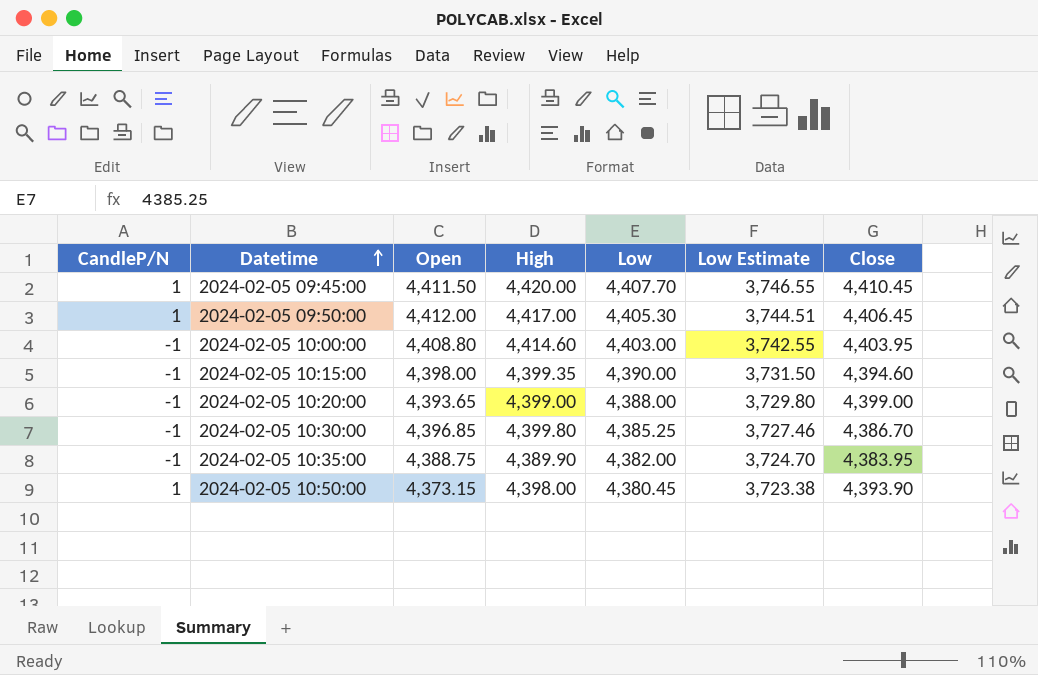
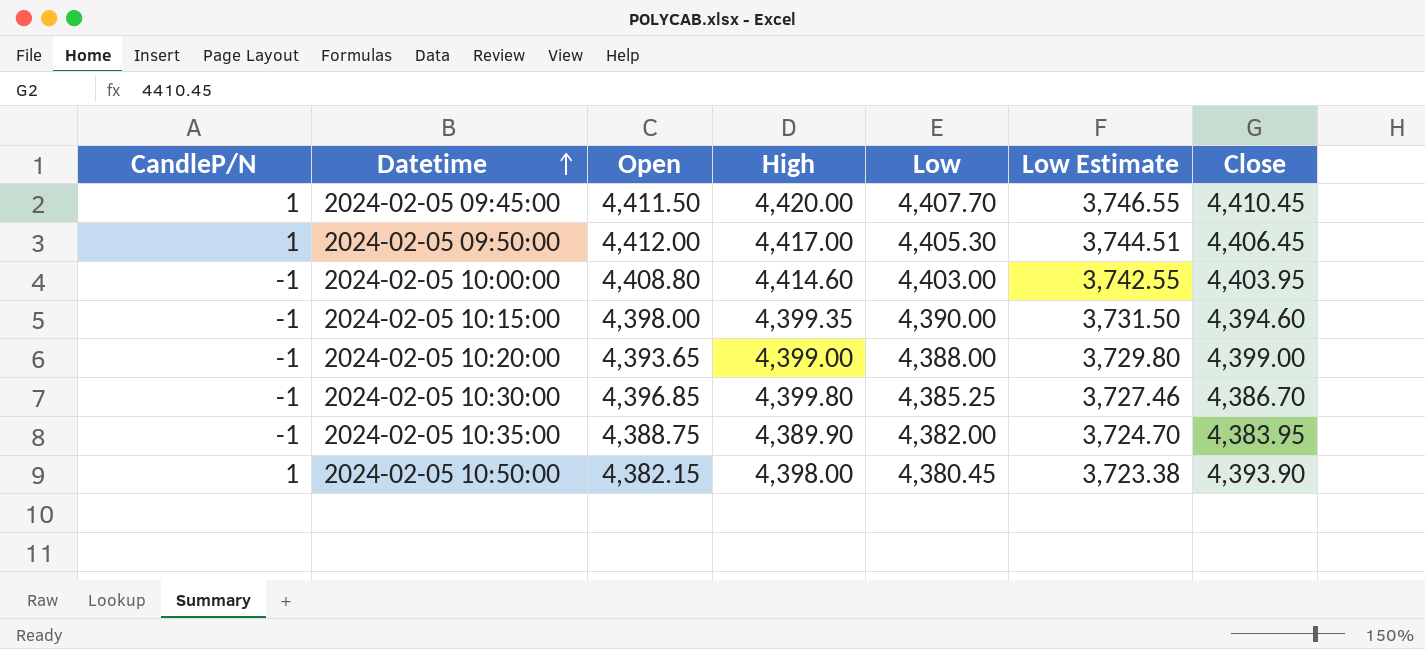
2024-02-05 10:50:00 | Open: 4,373.15 -> 4,382.15

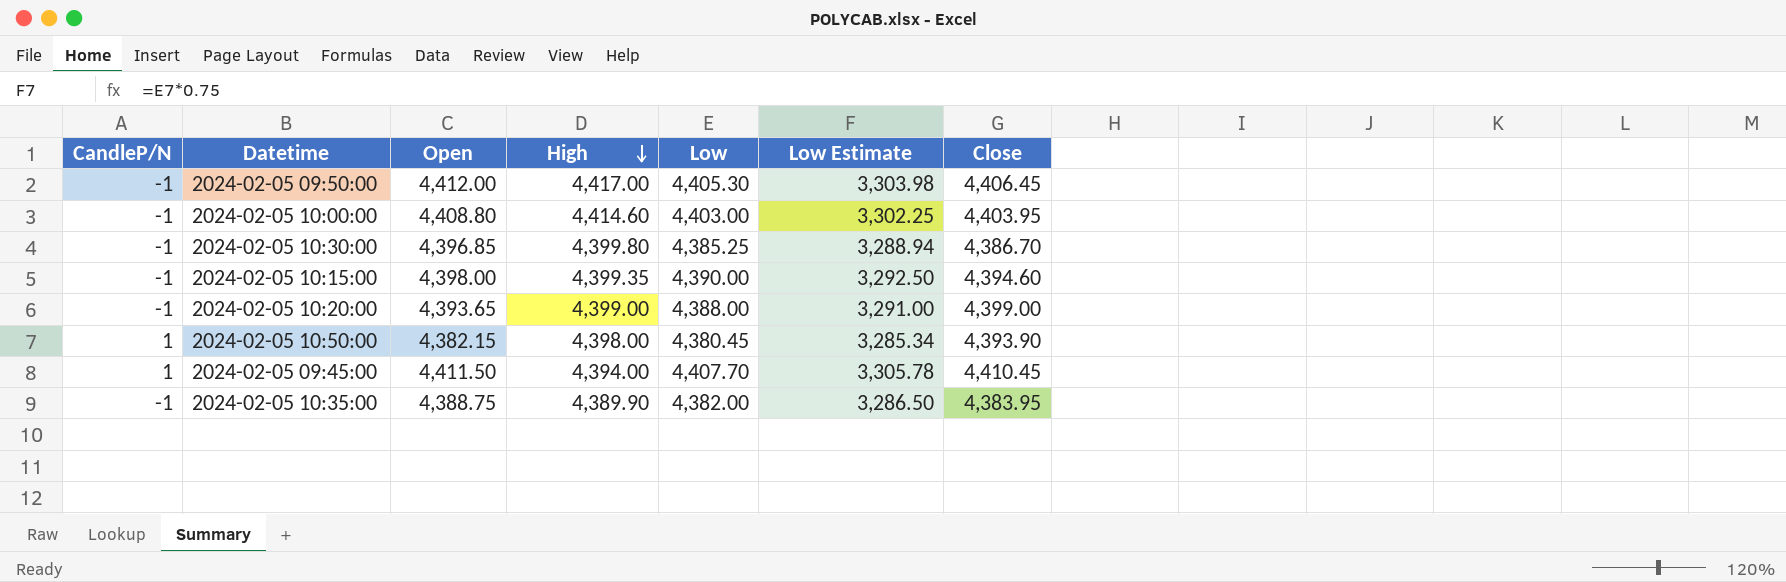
row order: Datetime ascending -> High descending
column Low Estimate | formula: [Low] * 0.85 -> [Low] * 0.75
2024-02-05 09:50:00 | CandleP/N: 1 -> -1
2024-02-05 09:45:00 | High: 4,420.00 -> 4,394.00

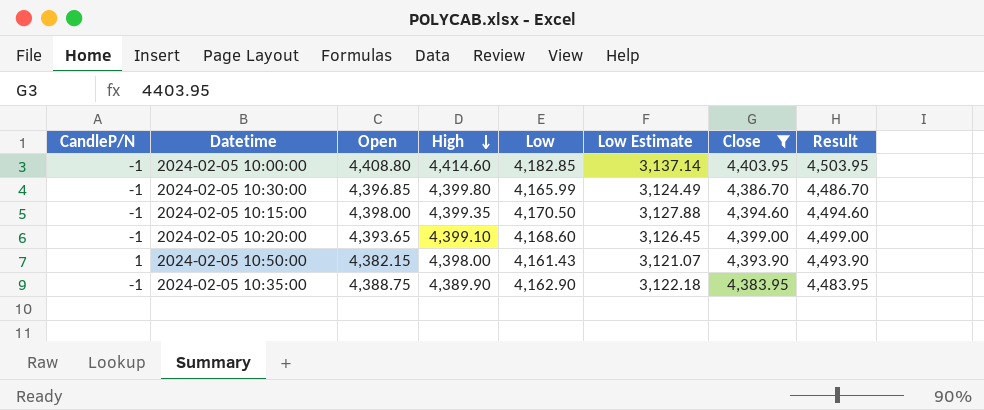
filter: none -> Close <= 4,403.95
column Result | formula: none -> [Close] + 100
2024-02-05 10:00:00 | Low: 4,403.00 -> 4,182.85
2024-02-05 10:00:00 | Low Estimate: 3,302.25 -> 3,137.14
2024-02-05 10:30:00 | Low: 4,385.25 -> 4,165.99
2024-02-05 10:30:00 | Low Estimate: 3,288.94 -> 3,124.49
2024-02-05 10:15:00 | Low: 4,390.00 -> 4,170.50
2024-02-05 10:15:00 | Low Estimate: 3,292.50 -> 3,127.88
2024-02-05 10:20:00 | High: 4,399.00 -> 4,399.10
2024-02-05 10:20:00 | Low: 4,388.00 -> 4,168.60
2024-02-05 10:20:00 | Low Estimate: 3,291.00 -> 3,126.45
2024-02-05 10:50:00 | Low: 4,380.45 -> 4,161.43
2024-02-05 10:50:00 | Low Estimate: 3,285.34 -> 3,121.07
2024-02-05 10:35:00 | Low: 4,382.00 -> 4,162.90
2024-02-05 10:35:00 | Low Estimate: 3,286.50 -> 3,122.18

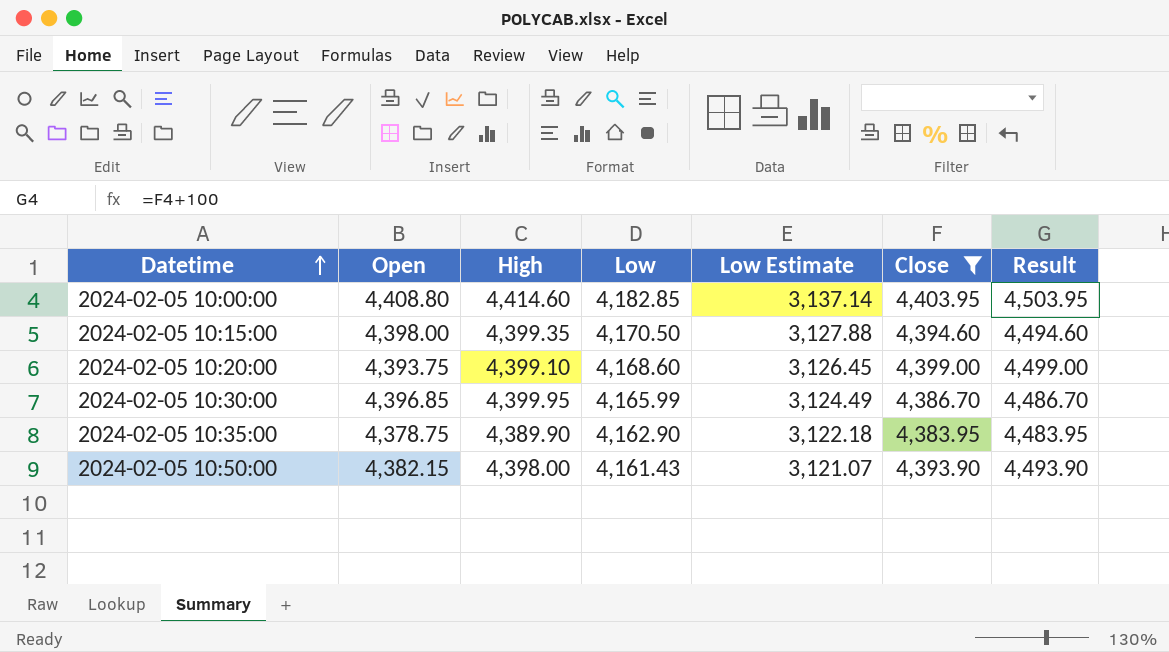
row order: High descending -> Datetime ascending
column CandleP/N | position: 1 -> none
2024-02-05 10:20:00 | Open: 4,393.65 -> 4,393.75
2024-02-05 10:30:00 | High: 4,399.80 -> 4,399.95
2024-02-05 10:35:00 | Open: 4,388.75 -> 4,378.75

